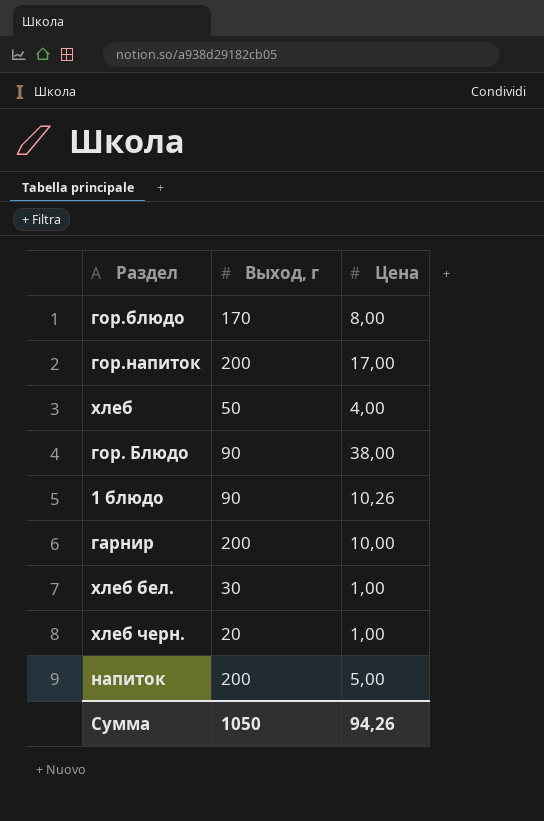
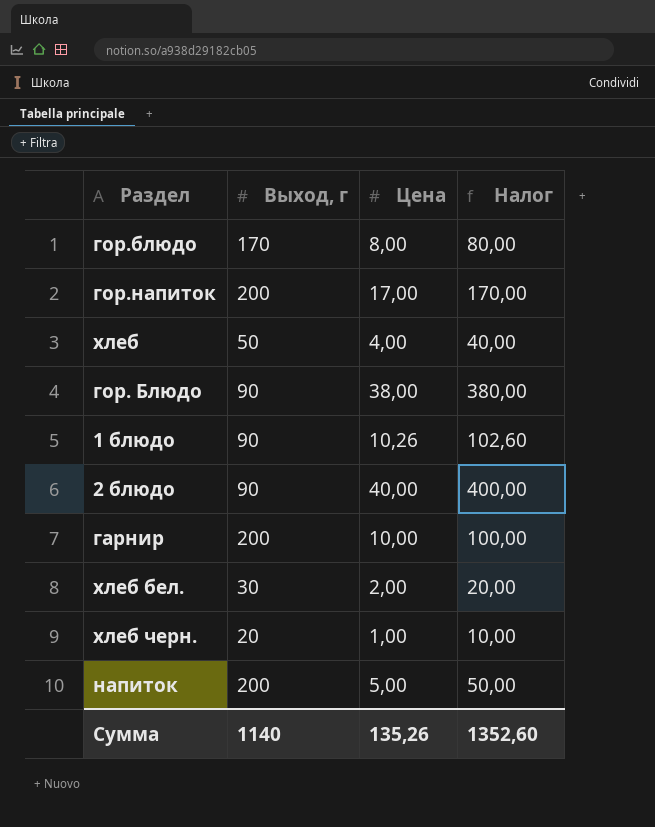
column Налог | formula: none -> [Цена] * 10
row 2 блюдо: none -> 90 | 40,00 | 400,00
хлеб бел. | Цена: 1,00 -> 2,00
Сумма | Выход, г: 1050 -> 1140
Сумма | Цена: 94,26 -> 135,26

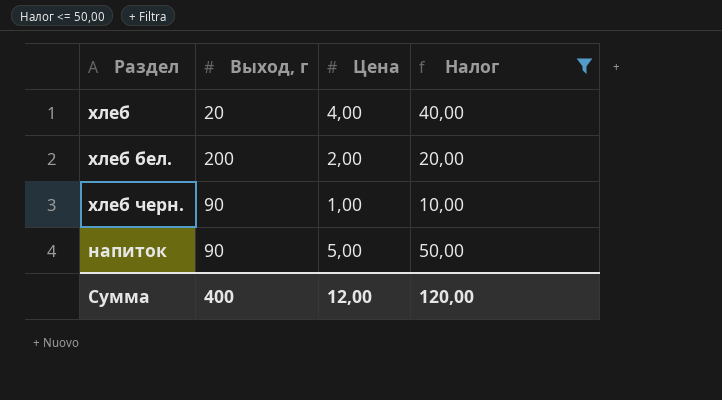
filter: none -> Налог <= 50,00
хлеб | Выход, г: 50 -> 20
хлеб бел. | Выход, г: 30 -> 200
хлеб черн. | Выход, г: 20 -> 90
напиток | Выход, г: 200 -> 90
Сумма | Выход, г: 1140 -> 400
Сумма | Цена: 135,26 -> 12,00
Сумма | Налог: 1352,60 -> 120,00

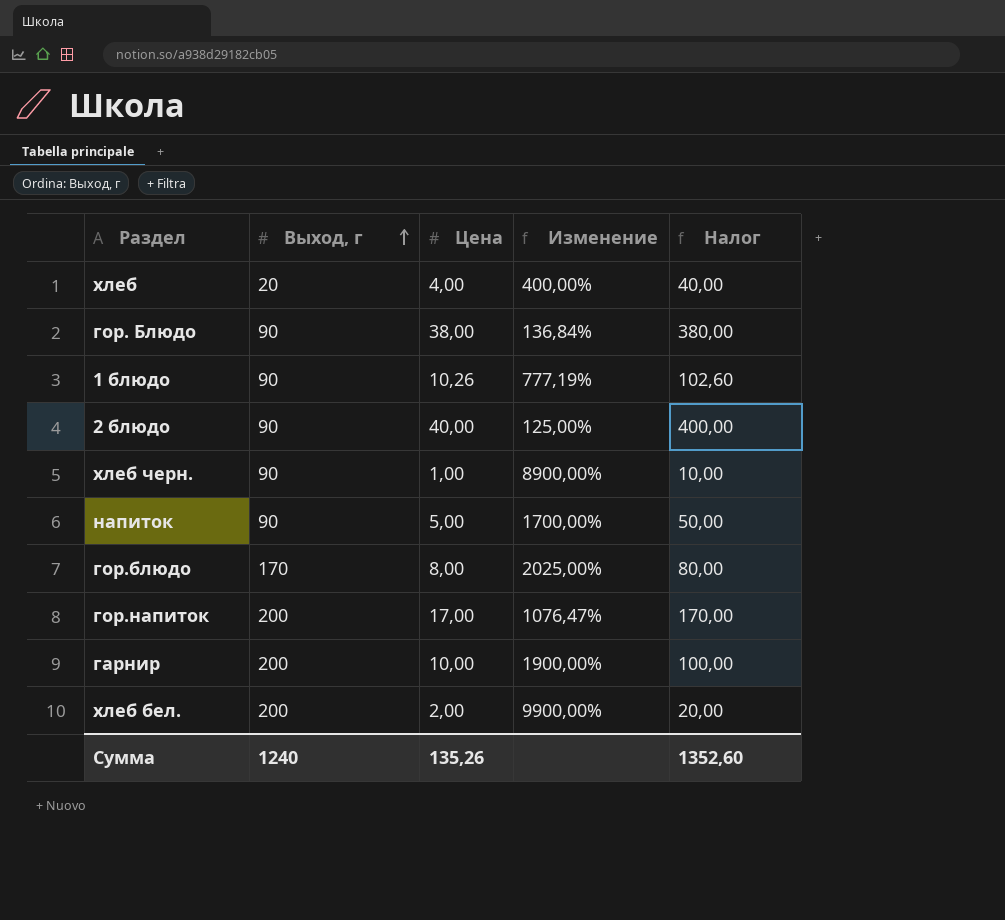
filter: Налог <= 50,00 -> none
row order: none -> Выход, г ascending
column Изменение | formula: none -> ([Выход, г] - [Цена]) / [Цена]
Сумма | Выход, г: 400 -> 1240
Сумма | Цена: 12,00 -> 135,26
Сумма | Налог: 120,00 -> 1352,60

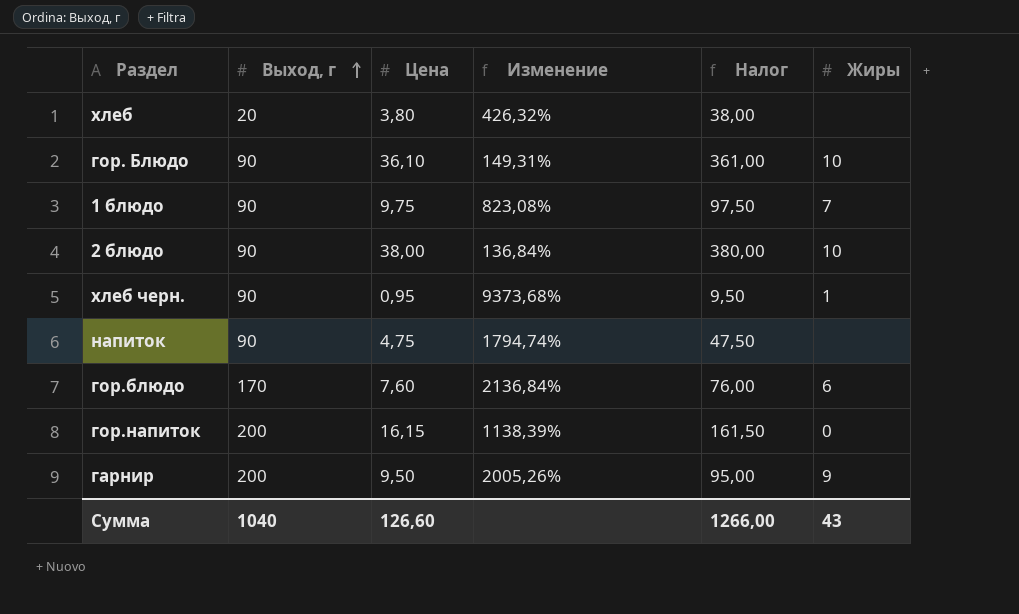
column Жиры | position: none -> 6
row хлеб бел.: 200 | 2,00 | 9900,00% | 20,00 -> none
хлеб | Цена: 4,00 -> 3,80
хлеб | Изменение: 400,00% -> 426,32%
хлеб | Налог: 40,00 -> 38,00
гор. Блюдо | Цена: 38,00 -> 36,10
гор. Блюдо | Изменение: 136,84% -> 149,31%
гор. Блюдо | Налог: 380,00 -> 361,00
1 блюдо | Цена: 10,26 -> 9,75
1 блюдо | Изменение: 777,19% -> 823,08%
1 блюдо | Налог: 102,60 -> 97,50
2 блюдо | Цена: 40,00 -> 38,00
2 блюдо | Изменение: 125,00% -> 136,84%
2 блюдо | Налог: 400,00 -> 380,00
хлеб черн. | Цена: 1,00 -> 0,95
хлеб черн. | Изменение: 8900,00% -> 9373,68%
хлеб черн. | Налог: 10,00 -> 9,50
напиток | Цена: 5,00 -> 4,75
напиток | Изменение: 1700,00% -> 1794,74%
напиток | Налог: 50,00 -> 47,50
гор.блюдо | Цена: 8,00 -> 7,60
гор.блюдо | Изменение: 2025,00% -> 2136,84%
гор.блюдо | Налог: 80,00 -> 76,00
гор.напиток | Цена: 17,00 -> 16,15
гор.напиток | Изменение: 1076,47% -> 1138,39%
гор.напиток | Налог: 170,00 -> 161,50
гарнир | Цена: 10,00 -> 9,50
гарнир | Изменение: 1900,00% -> 2005,26%
гарнир | Налог: 100,00 -> 95,00
Сумма | Выход, г: 1240 -> 1040
Сумма | Цена: 135,26 -> 126,60
Сумма | Налог: 1352,60 -> 1266,00

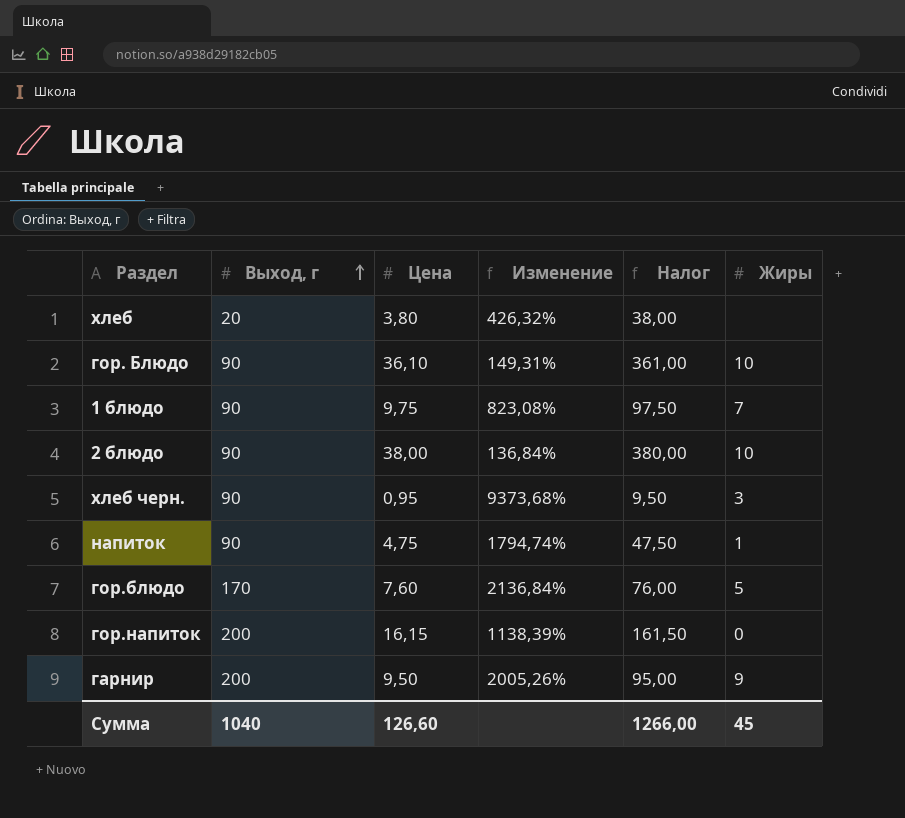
хлеб черн. | Жиры: 1 -> 3
напиток | Жиры: none -> 1
гор.блюдо | Жиры: 6 -> 5
Сумма | Жиры: 43 -> 45

